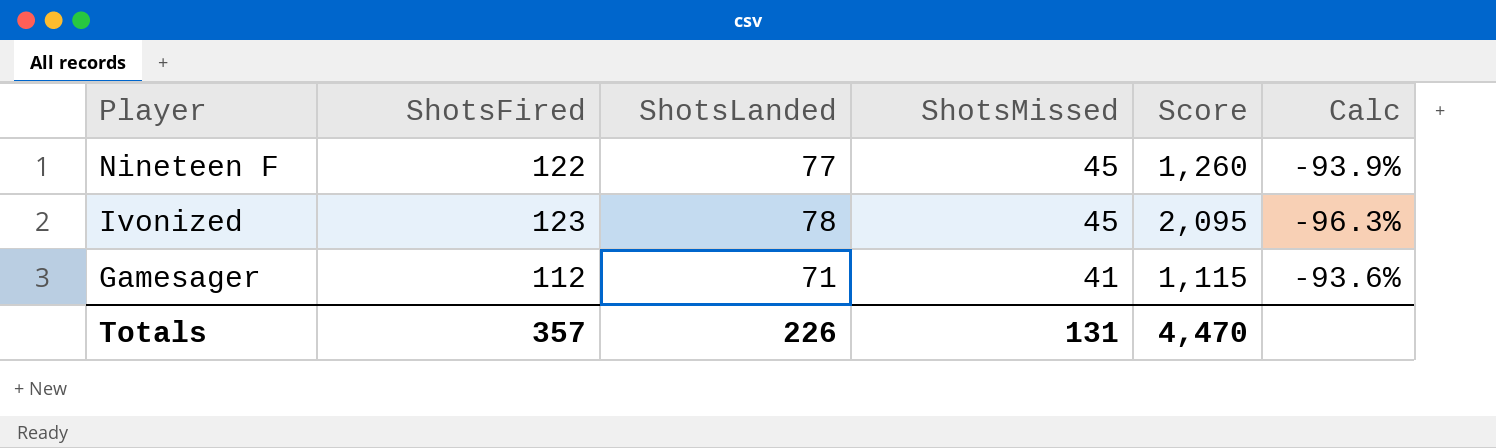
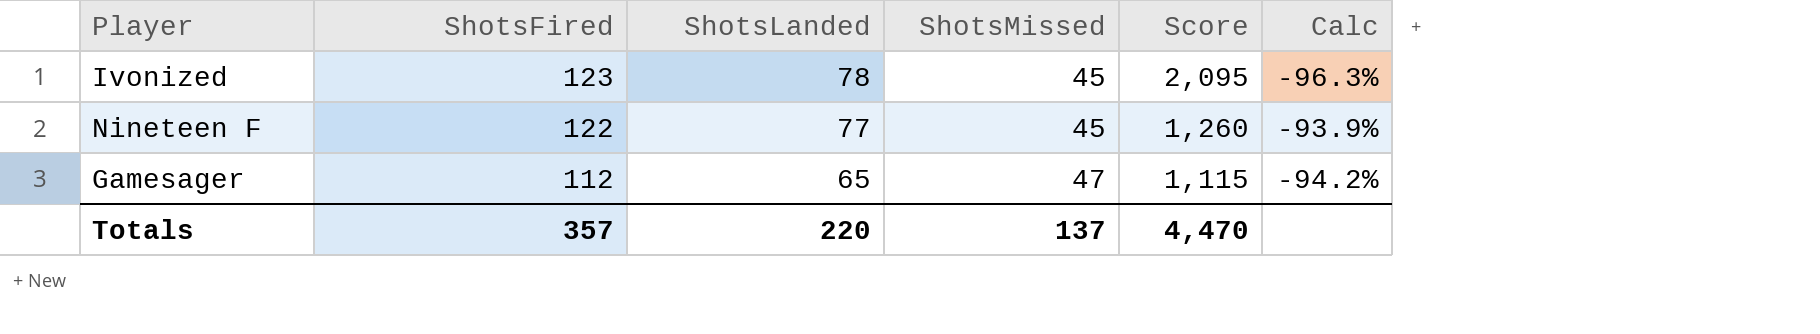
row order: Player descending -> ShotsFired descending
Gamesager | ShotsLanded: 71 -> 65
Gamesager | ShotsMissed: 41 -> 47
Gamesager | Calc: -93.6% -> -94.2%
Totals | ShotsLanded: 226 -> 220
Totals | ShotsMissed: 131 -> 137

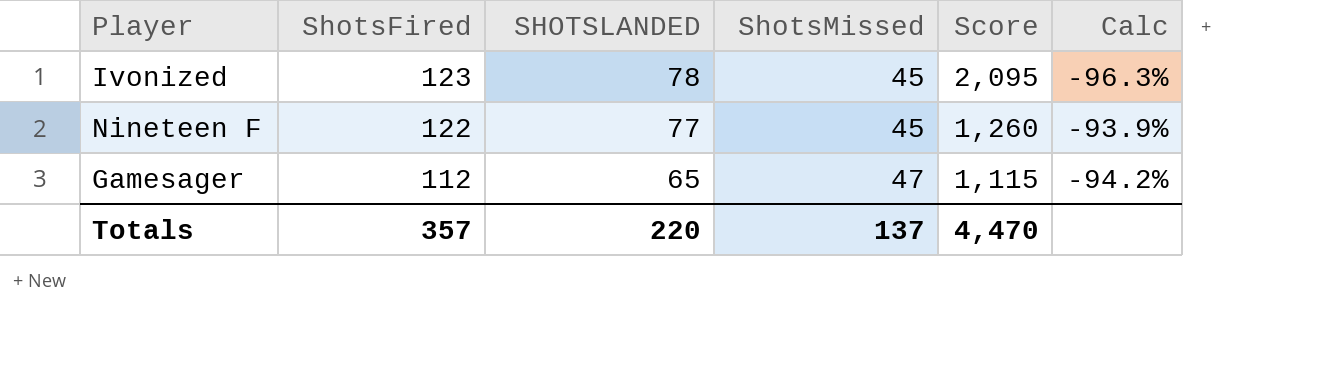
column name: ShotsLanded -> SHOTSLANDED

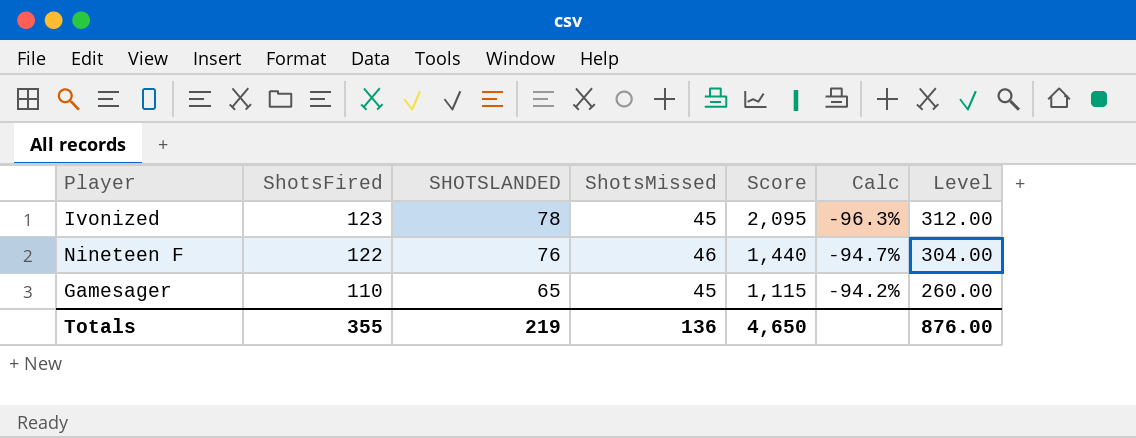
column Level | formula: none -> [SHOTSLANDED] * 4
Nineteen F | SHOTSLANDED: 77 -> 76
Nineteen F | ShotsMissed: 45 -> 46
Nineteen F | Score: 1,260 -> 1,440
Nineteen F | Calc: -93.9% -> -94.7%
Gamesager | ShotsFired: 112 -> 110
Gamesager | ShotsMissed: 47 -> 45
Totals | ShotsFired: 357 -> 355
Totals | SHOTSLANDED: 220 -> 219
Totals | ShotsMissed: 137 -> 136
Totals | Score: 4,470 -> 4,650

